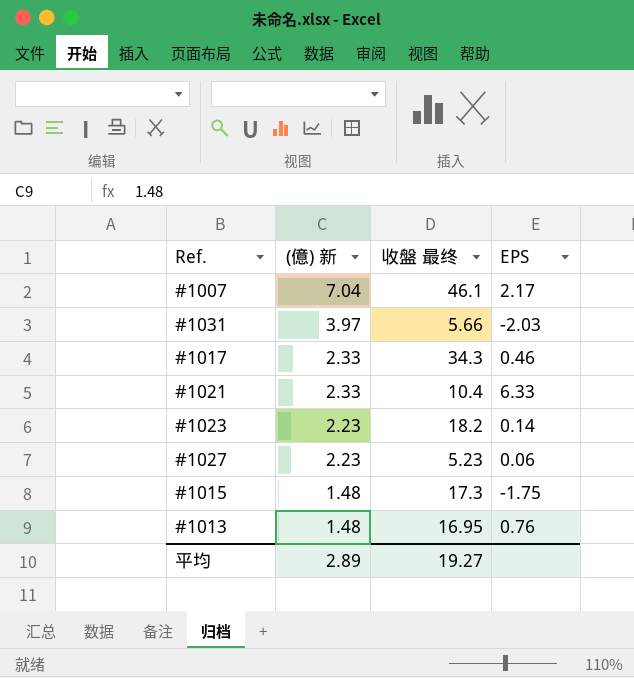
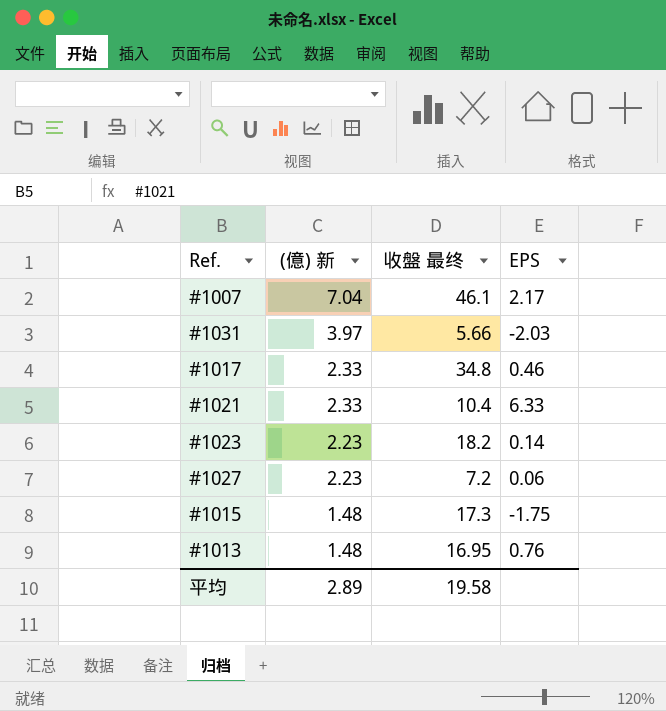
#1017 | 收盤 最终: 34.3 -> 34.8
#1027 | 收盤 最终: 5.23 -> 7.2
平均 | 收盤 最终: 19.27 -> 19.58

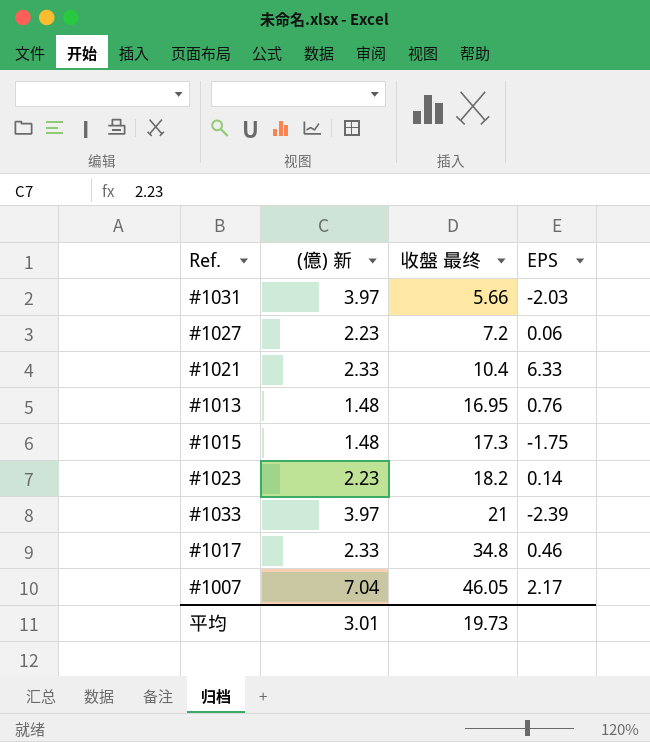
row order: (億) 新 descending -> 收盤 最终 ascending
row #1033: none -> 3.97 | 21 | -2.39
#1007 | 收盤 最终: 46.1 -> 46.05
平均 | (億) 新: 2.89 -> 3.01
平均 | 收盤 最终: 19.58 -> 19.73

